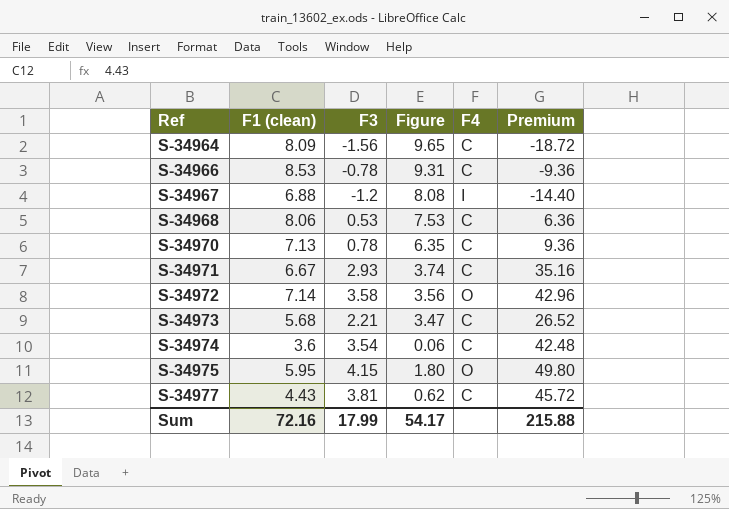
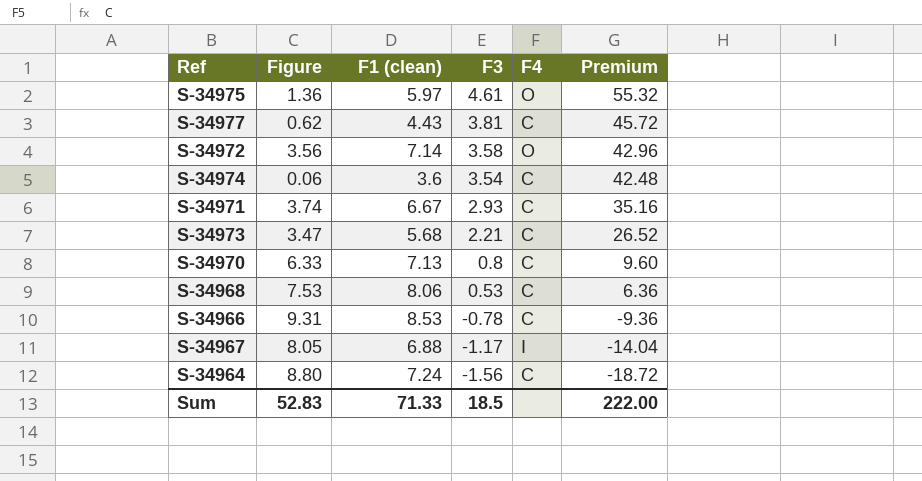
row order: Ref ascending -> F3 descending
column Figure | position: 4 -> 2
S-34975 | Figure: 1.80 -> 1.36
S-34975 | F1 (clean): 5.95 -> 5.97
S-34975 | F3: 4.15 -> 4.61
S-34975 | Premium: 49.80 -> 55.32
S-34970 | Figure: 6.35 -> 6.33
S-34970 | F3: 0.78 -> 0.8
S-34970 | Premium: 9.36 -> 9.60
S-34967 | Figure: 8.08 -> 8.05
S-34967 | F3: -1.2 -> -1.17
S-34967 | Premium: -14.40 -> -14.04
S-34964 | Figure: 9.65 -> 8.80
S-34964 | F1 (clean): 8.09 -> 7.24
Sum | Figure: 54.17 -> 52.83
Sum | F1 (clean): 72.16 -> 71.33
Sum | F3: 17.99 -> 18.5
Sum | Premium: 215.88 -> 222.00

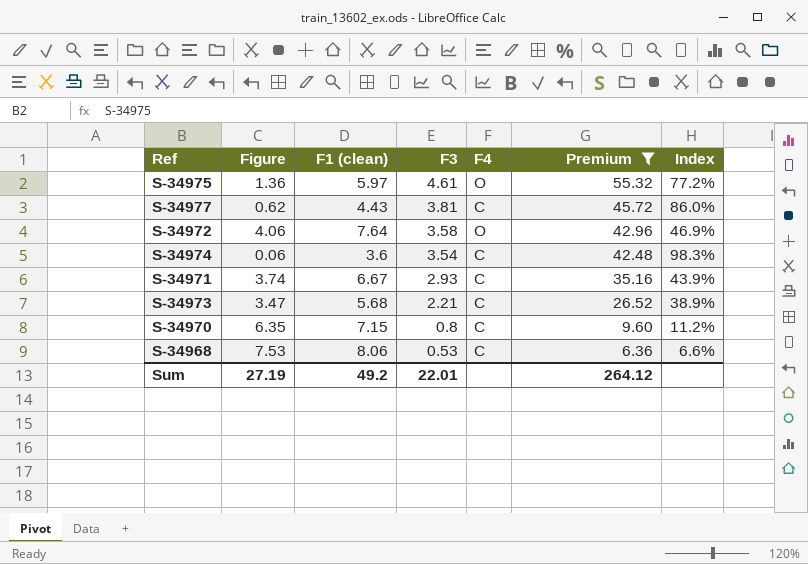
filter: none -> Premium >= 6.36
column Index | formula: none -> [F3] / [F1 (clean)]
S-34972 | Figure: 3.56 -> 4.06
S-34972 | F1 (clean): 7.14 -> 7.64
S-34970 | Figure: 6.33 -> 6.35
S-34970 | F1 (clean): 7.13 -> 7.15
Sum | Figure: 52.83 -> 27.19
Sum | F1 (clean): 71.33 -> 49.2
Sum | F3: 18.5 -> 22.01
Sum | Premium: 222.00 -> 264.12

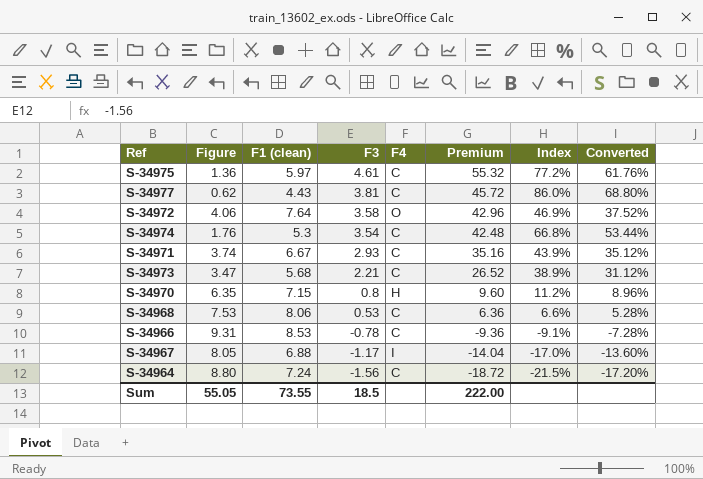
filter: Premium >= 6.36 -> none
column Converted | formula: none -> [Index] * 0.8
S-34975 | F4: O -> C
S-34974 | Figure: 0.06 -> 1.76
S-34974 | F1 (clean): 3.6 -> 5.3
S-34974 | Index: 98.3% -> 66.8%
S-34970 | F4: C -> H
Sum | Figure: 27.19 -> 55.05
Sum | F1 (clean): 49.2 -> 73.55
Sum | F3: 22.01 -> 18.5
Sum | Premium: 264.12 -> 222.00

